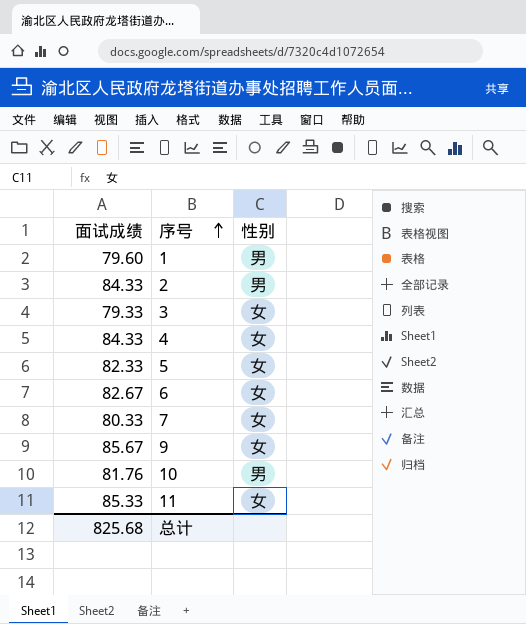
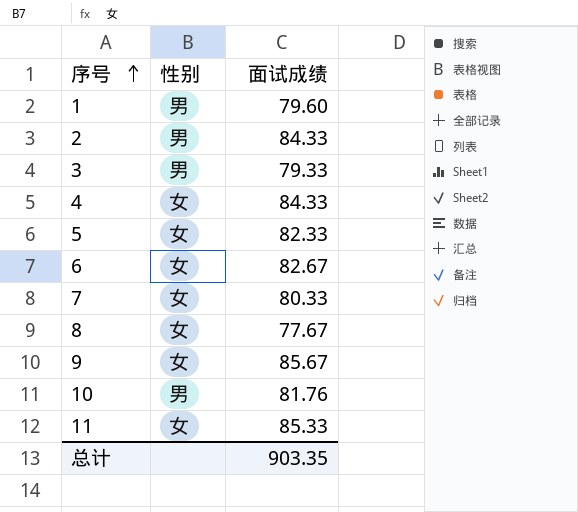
column 面试成绩 | position: 1 -> 3
3 | 性别: 女 -> 男
row 8: none -> 女 | 77.67
总计 | 面试成绩: 825.68 -> 903.35

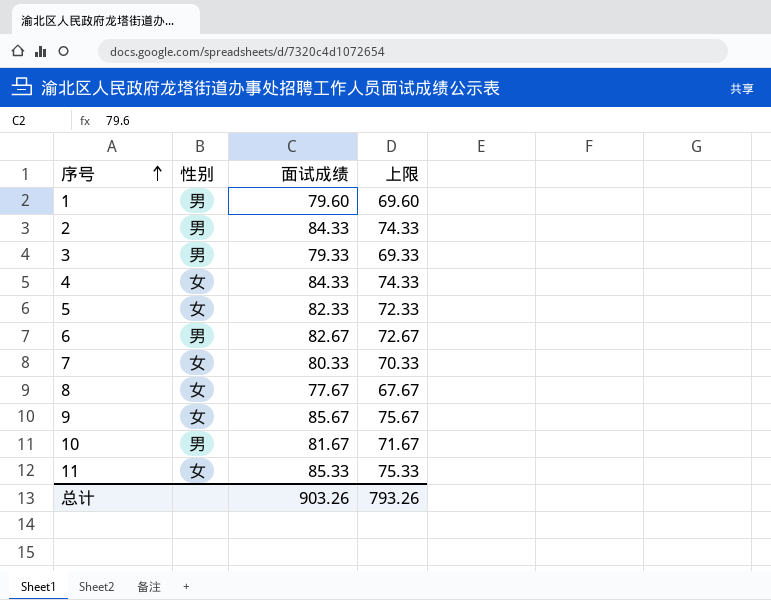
column 上限 | formula: none -> [面试成绩] - 10
6 | 性别: 女 -> 男
10 | 面试成绩: 81.76 -> 81.67
总计 | 面试成绩: 903.35 -> 903.26

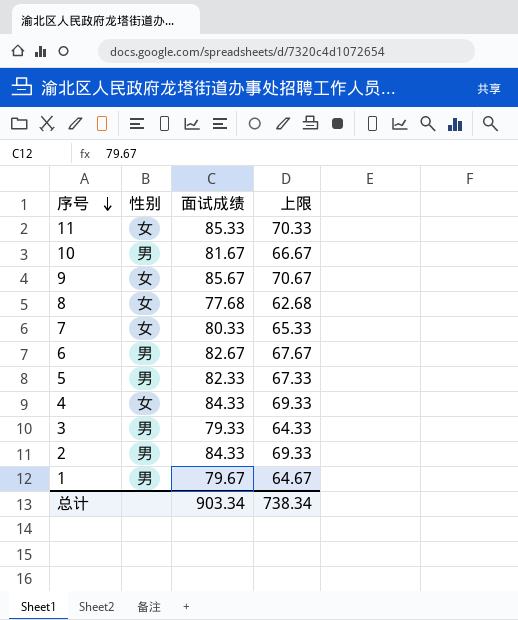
row order: 序号 ascending -> 序号 descending
column 上限 | formula: [面试成绩] - 10 -> [面试成绩] - 15
8 | 面试成绩: 77.67 -> 77.68
5 | 性别: 女 -> 男
1 | 面试成绩: 79.60 -> 79.67
总计 | 面试成绩: 903.26 -> 903.34
总计 | 上限: 793.26 -> 738.34

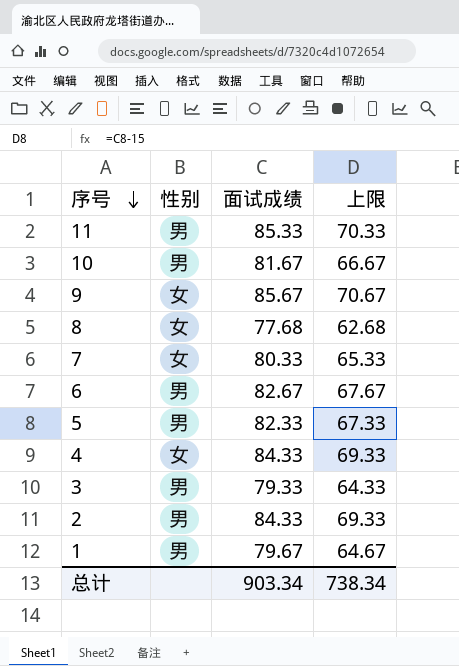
11 | 性别: 女 -> 男

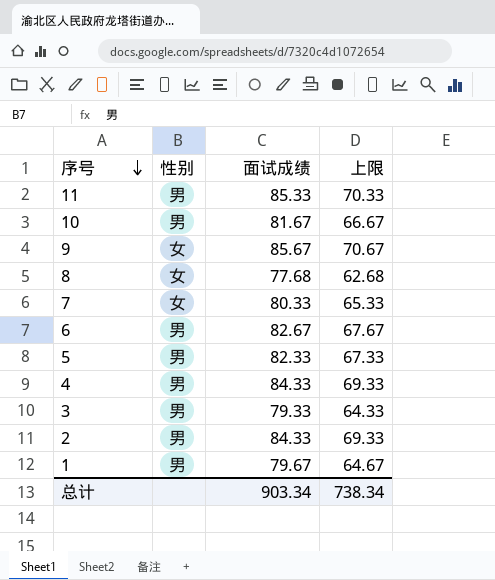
4 | 性别: 女 -> 男

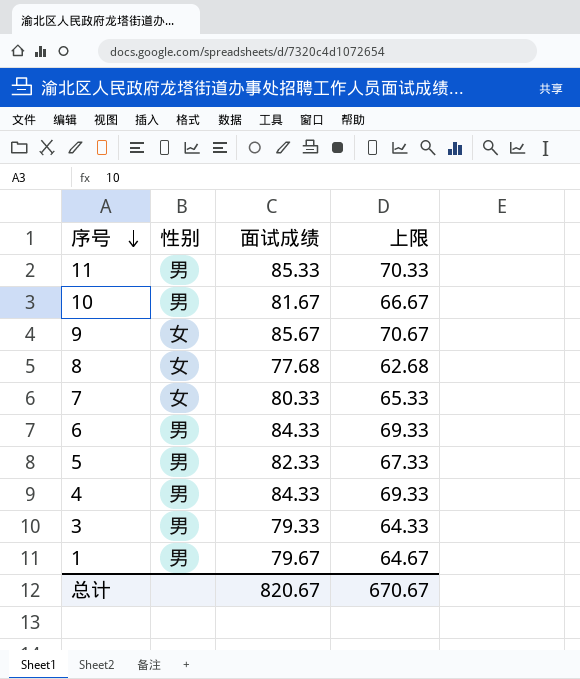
row 2: 男 | 84.33 | 69.33 -> none
6 | 面试成绩: 82.67 -> 84.33
6 | 上限: 67.67 -> 69.33
总计 | 面试成绩: 903.34 -> 820.67
总计 | 上限: 738.34 -> 670.67

